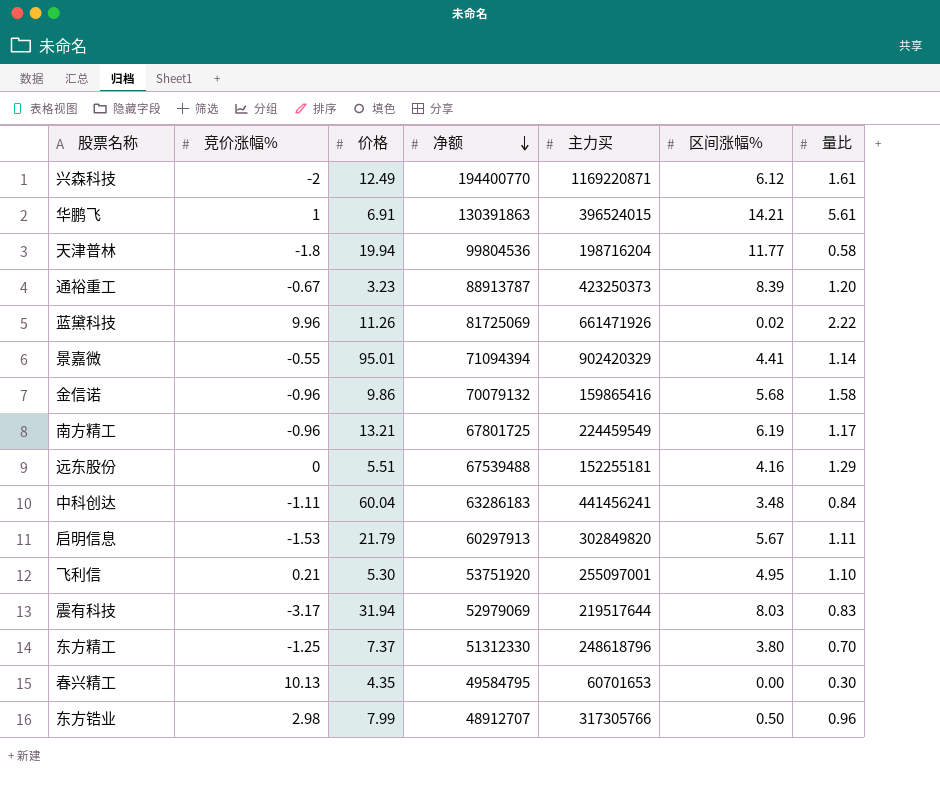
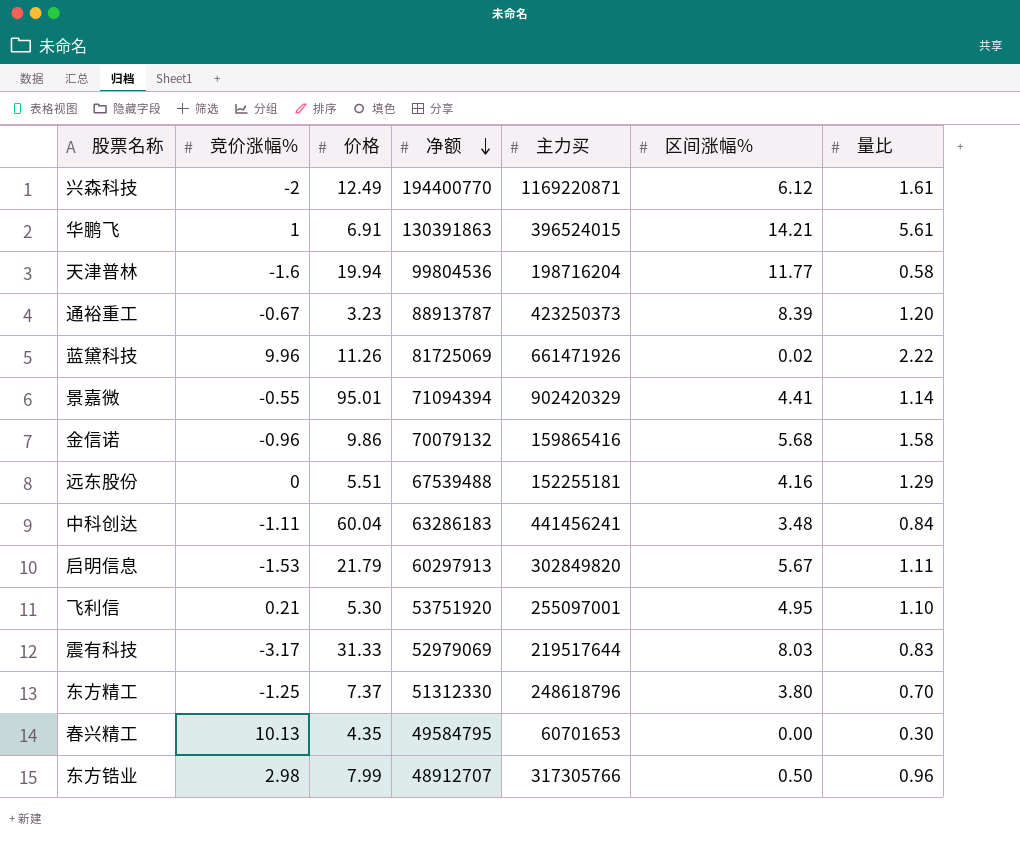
row 南方精工: -0.96 | 13.21 | 67801725 | 224459549 | 6.19 | 1.17 -> none
天津普林 | 竞价涨幅%: -1.8 -> -1.6
震有科技 | 价格: 31.94 -> 31.33

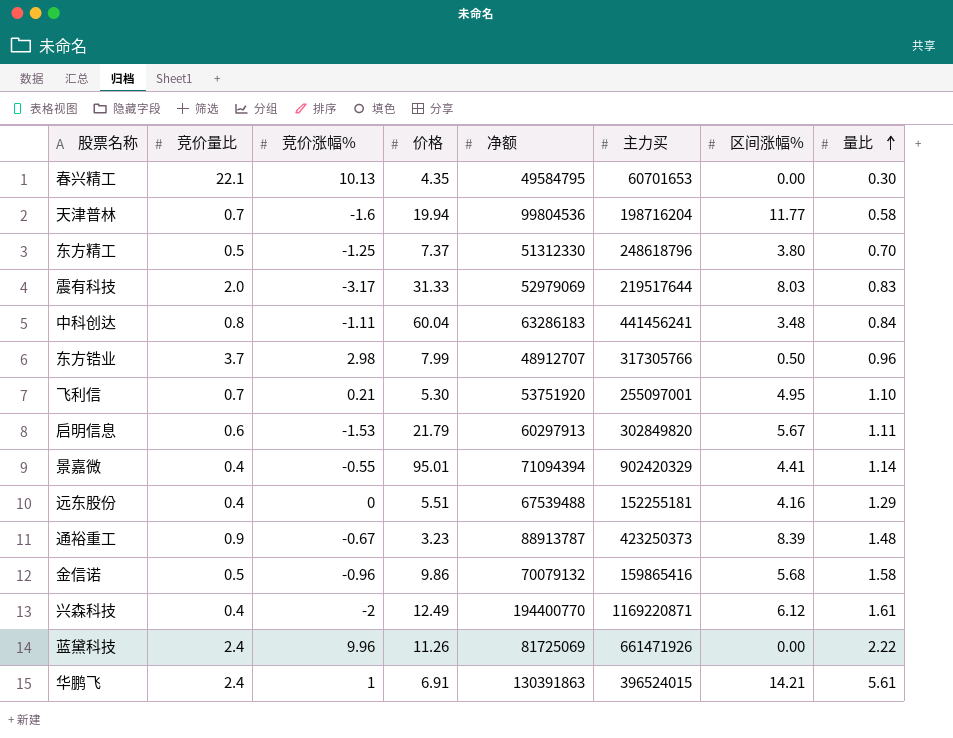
row order: 净额 descending -> 量比 ascending
column 竞价量比 | position: none -> 2
通裕重工 | 量比: 1.20 -> 1.48
蓝黛科技 | 区间涨幅%: 0.02 -> 0.00

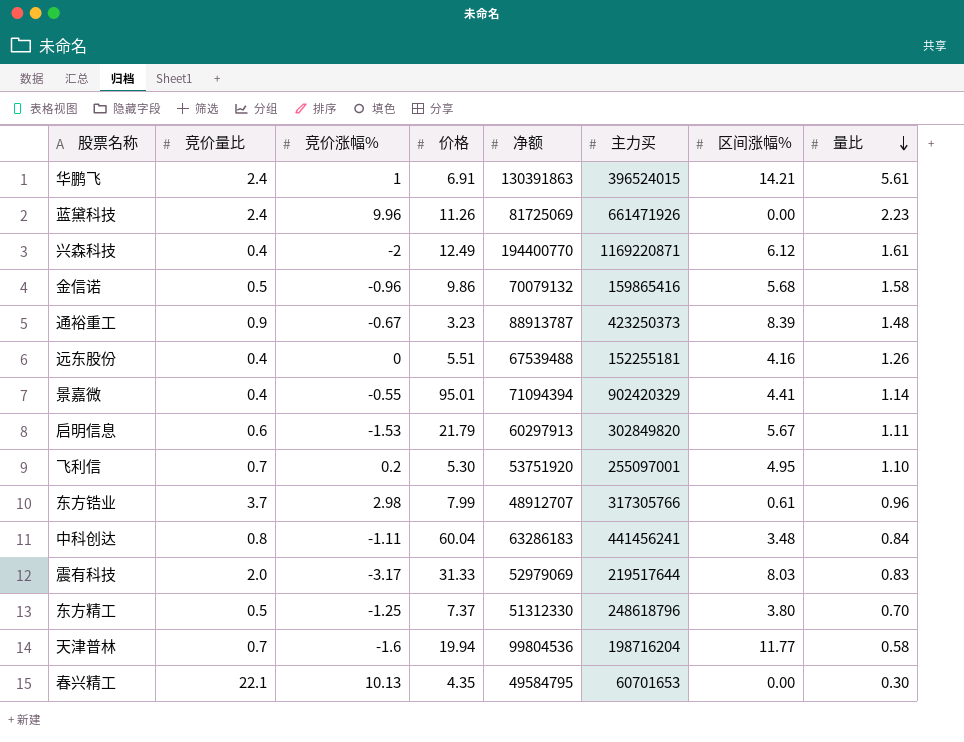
row order: 量比 ascending -> 量比 descending
蓝黛科技 | 量比: 2.22 -> 2.23
远东股份 | 量比: 1.29 -> 1.26
飞利信 | 竞价涨幅%: 0.21 -> 0.2
东方锆业 | 区间涨幅%: 0.50 -> 0.61

